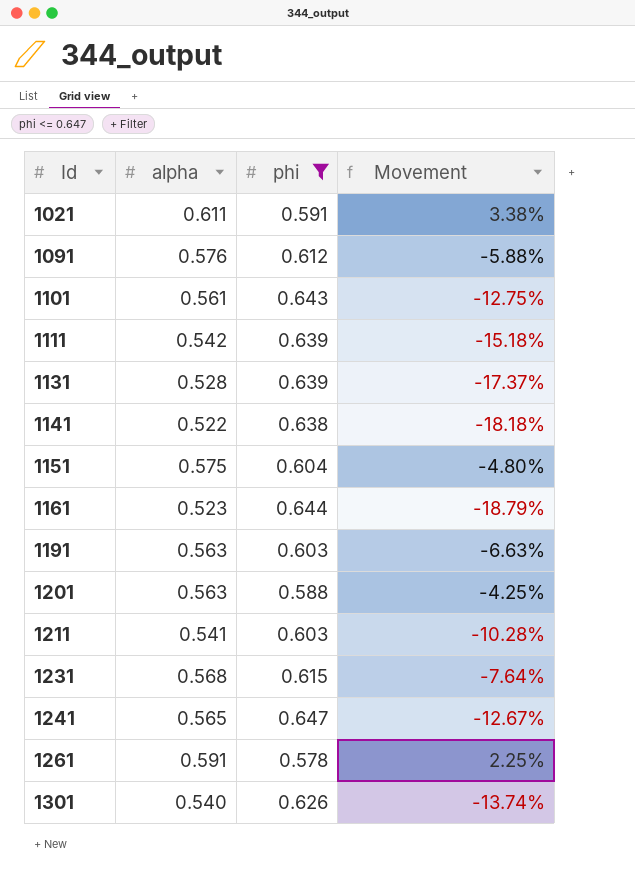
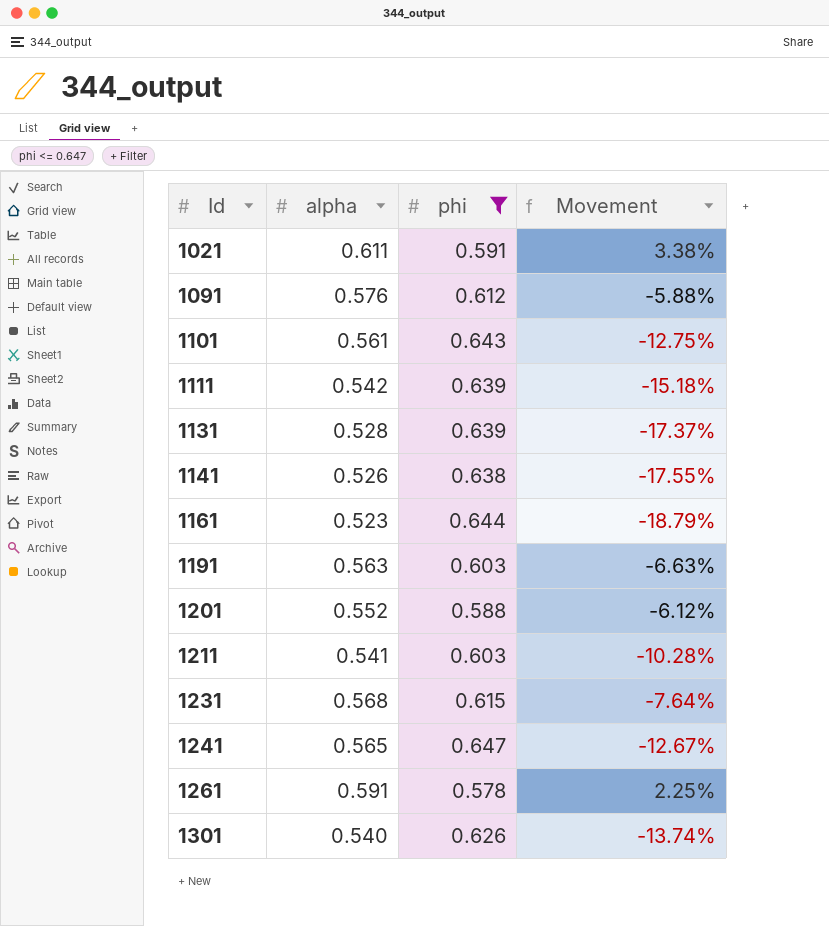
row 1151: 0.575 | 0.604 | -4.80% -> none
1141 | alpha: 0.522 -> 0.526
1141 | Movement: -18.18% -> -17.55%
1201 | alpha: 0.563 -> 0.552
1201 | Movement: -4.25% -> -6.12%

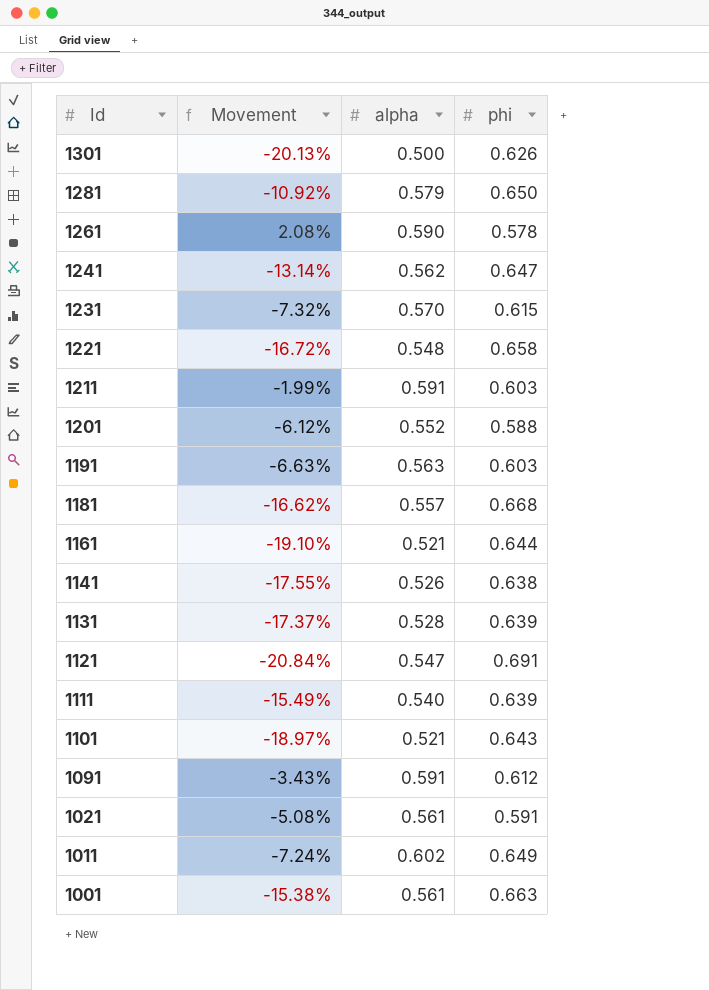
filter: phi <= 0.647 -> none
row order: Id ascending -> Id descending
column Movement | position: 4 -> 2
1301 | Movement: -13.74% -> -20.13%
1301 | alpha: 0.540 -> 0.500
1261 | Movement: 2.25% -> 2.08%
1261 | alpha: 0.591 -> 0.590
1241 | Movement: -12.67% -> -13.14%
1241 | alpha: 0.565 -> 0.562
1231 | Movement: -7.64% -> -7.32%
1231 | alpha: 0.568 -> 0.570
1211 | Movement: -10.28% -> -1.99%
1211 | alpha: 0.541 -> 0.591
1161 | Movement: -18.79% -> -19.10%
1161 | alpha: 0.523 -> 0.521
1111 | Movement: -15.18% -> -15.49%
1111 | alpha: 0.542 -> 0.540
1101 | Movement: -12.75% -> -18.97%
1101 | alpha: 0.561 -> 0.521
1091 | Movement: -5.88% -> -3.43%
1091 | alpha: 0.576 -> 0.591
1021 | Movement: 3.38% -> -5.08%
1021 | alpha: 0.611 -> 0.561

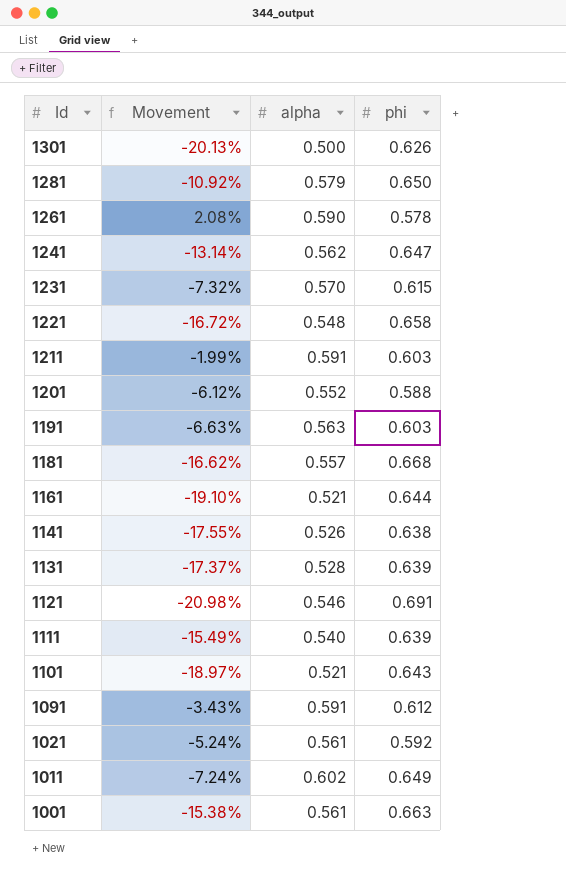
1121 | Movement: -20.84% -> -20.98%
1121 | alpha: 0.547 -> 0.546
1021 | Movement: -5.08% -> -5.24%
1021 | phi: 0.591 -> 0.592

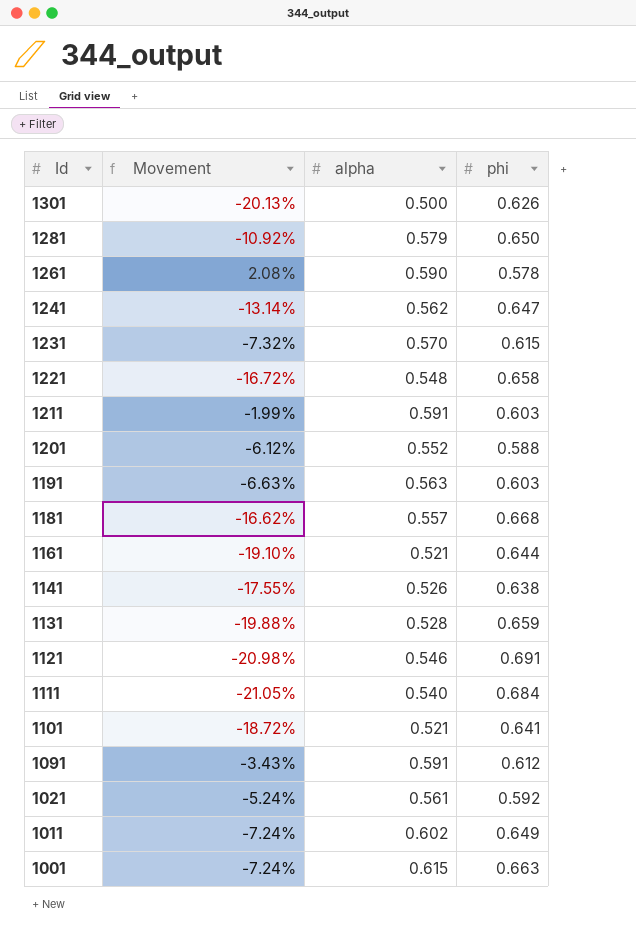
1131 | Movement: -17.37% -> -19.88%
1131 | phi: 0.639 -> 0.659
1111 | Movement: -15.49% -> -21.05%
1111 | phi: 0.639 -> 0.684
1101 | Movement: -18.97% -> -18.72%
1101 | phi: 0.643 -> 0.641
1001 | Movement: -15.38% -> -7.24%
1001 | alpha: 0.561 -> 0.615

